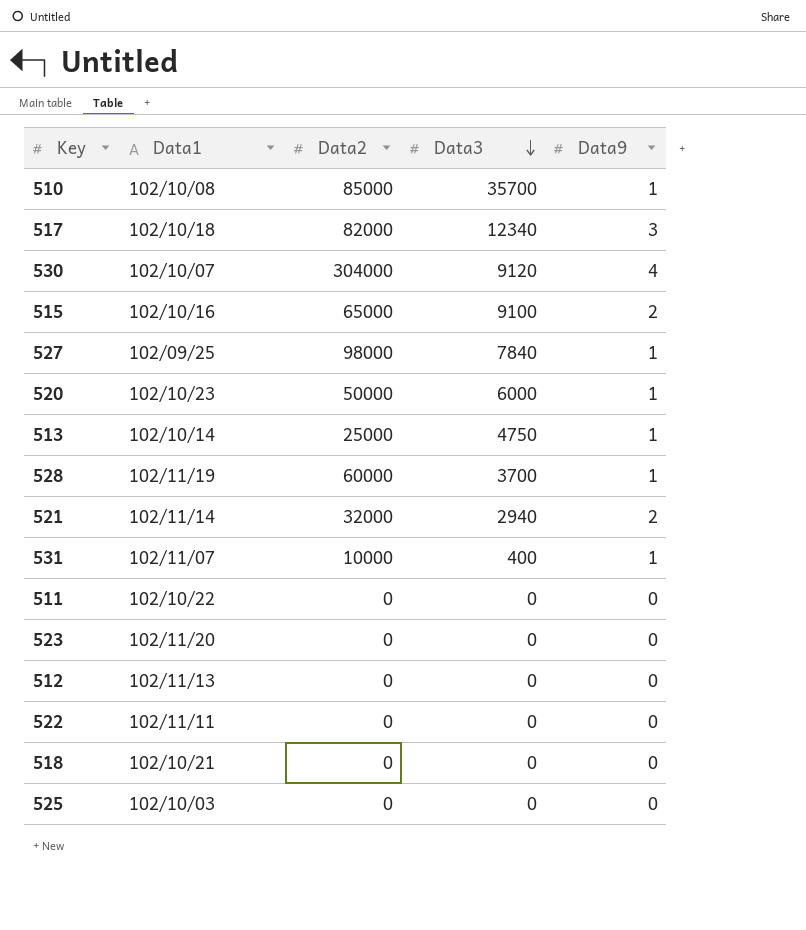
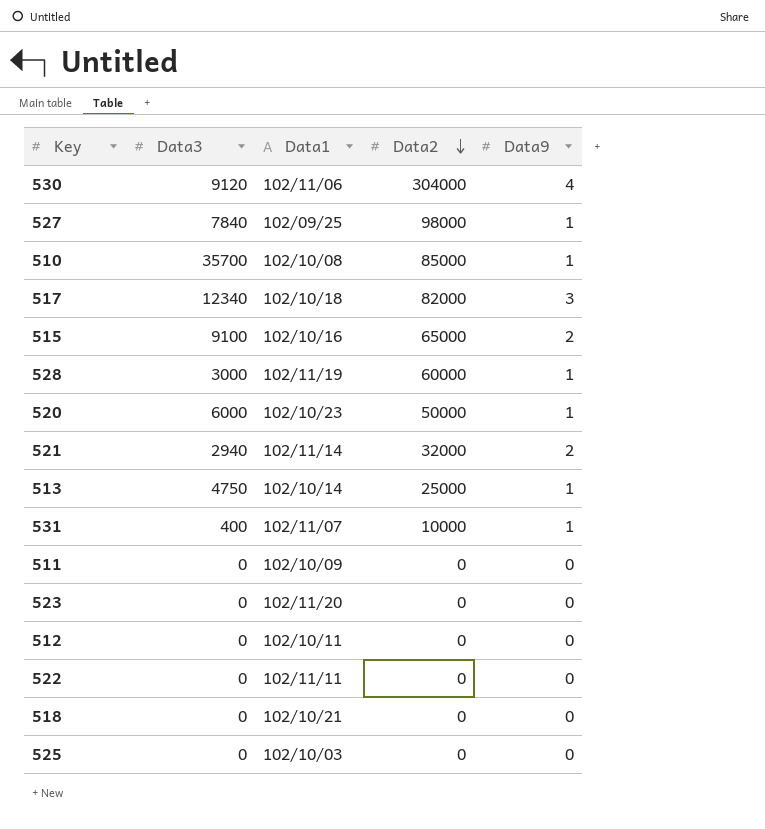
row order: Data3 descending -> Data2 descending
column Data3 | position: 4 -> 2
530 | Data1: 102/10/07 -> 102/11/06
528 | Data3: 3700 -> 3000
511 | Data1: 102/10/22 -> 102/10/09
512 | Data1: 102/11/13 -> 102/10/11

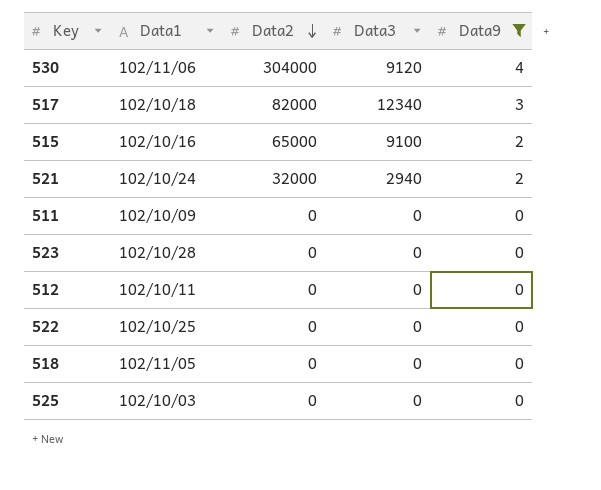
filter: none -> Data9 != 1
column Data3 | position: 2 -> 4
521 | Data1: 102/11/14 -> 102/10/24
523 | Data1: 102/11/20 -> 102/10/28
522 | Data1: 102/11/11 -> 102/10/25
518 | Data1: 102/10/21 -> 102/11/05

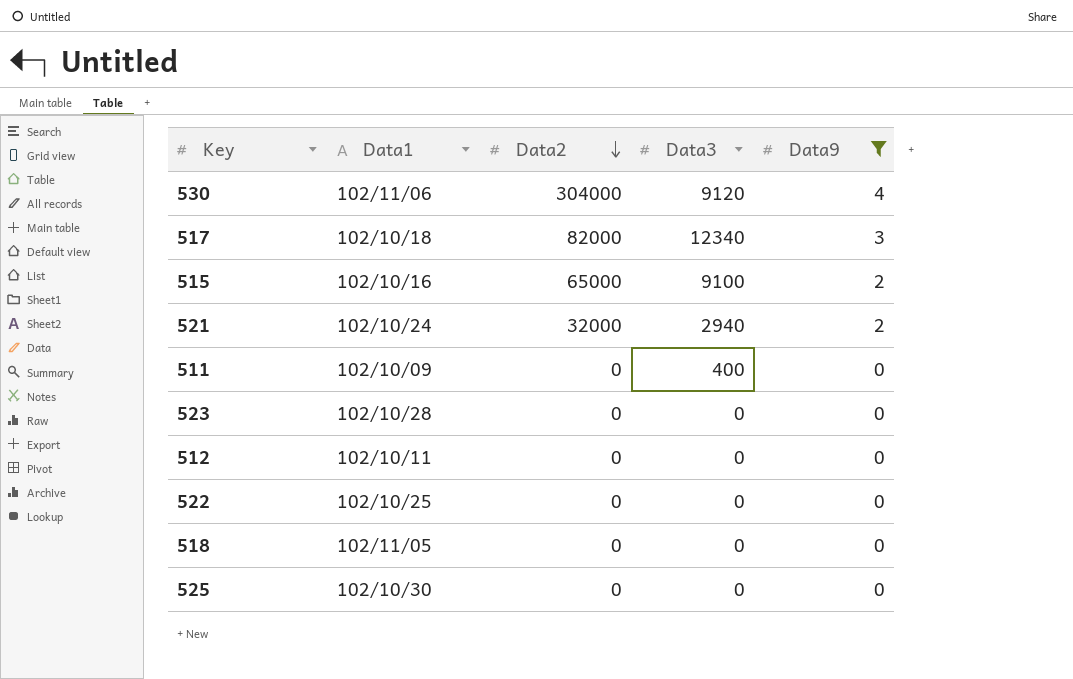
511 | Data3: 0 -> 400
525 | Data1: 102/10/03 -> 102/10/30

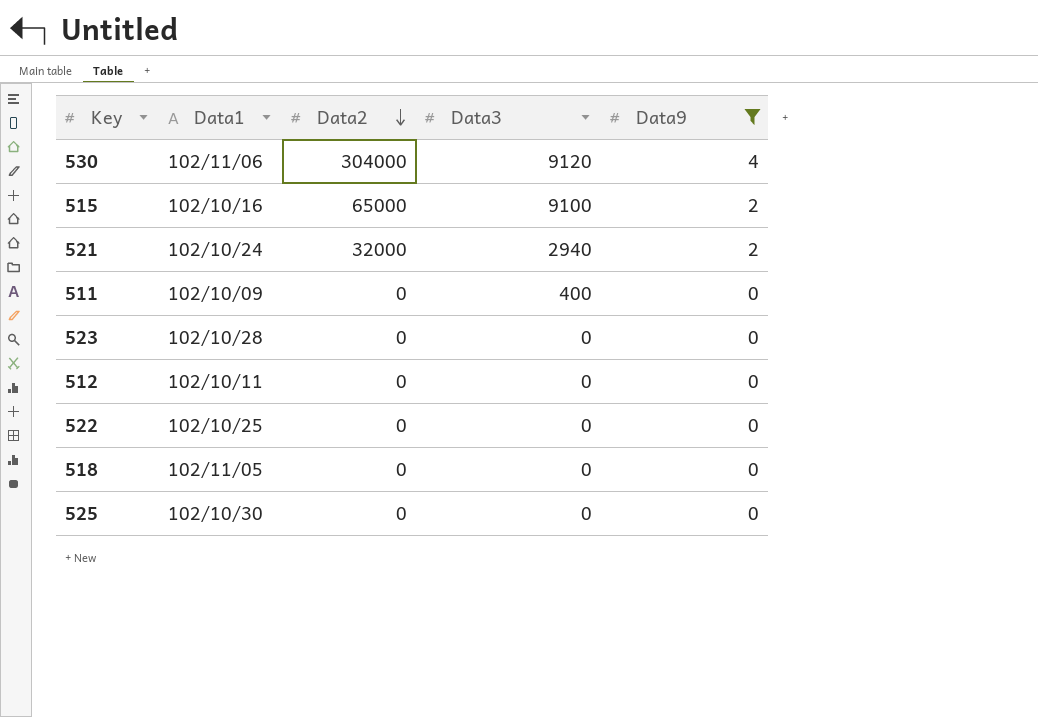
row 517: 102/10/18 | 82000 | 12340 | 3 -> none

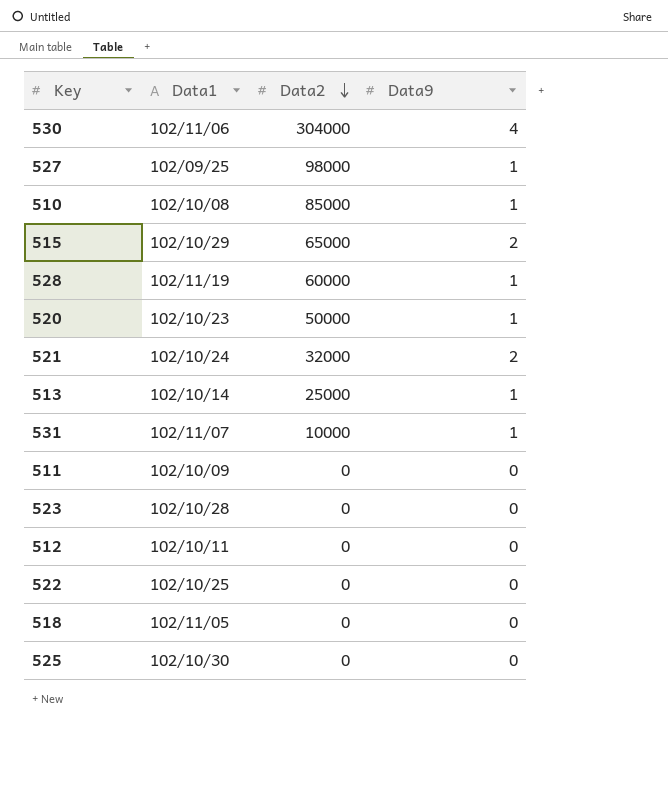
filter: Data9 != 1 -> none
column Data3 | position: 4 -> none
515 | Data1: 102/10/16 -> 102/10/29

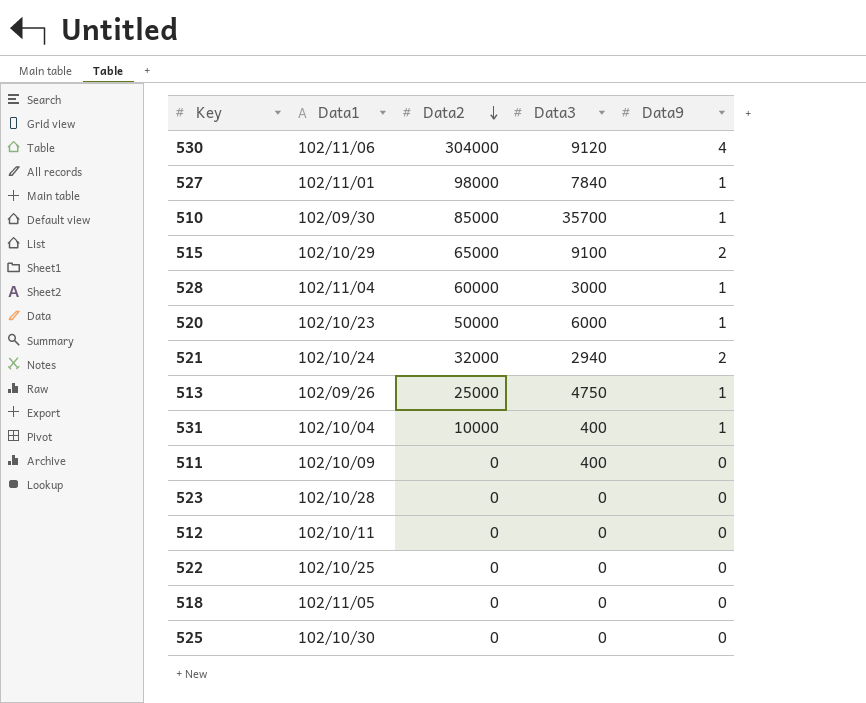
column Data3 | position: none -> 4
527 | Data1: 102/09/25 -> 102/11/01
510 | Data1: 102/10/08 -> 102/09/30
528 | Data1: 102/11/19 -> 102/11/04
513 | Data1: 102/10/14 -> 102/09/26
531 | Data1: 102/11/07 -> 102/10/04

